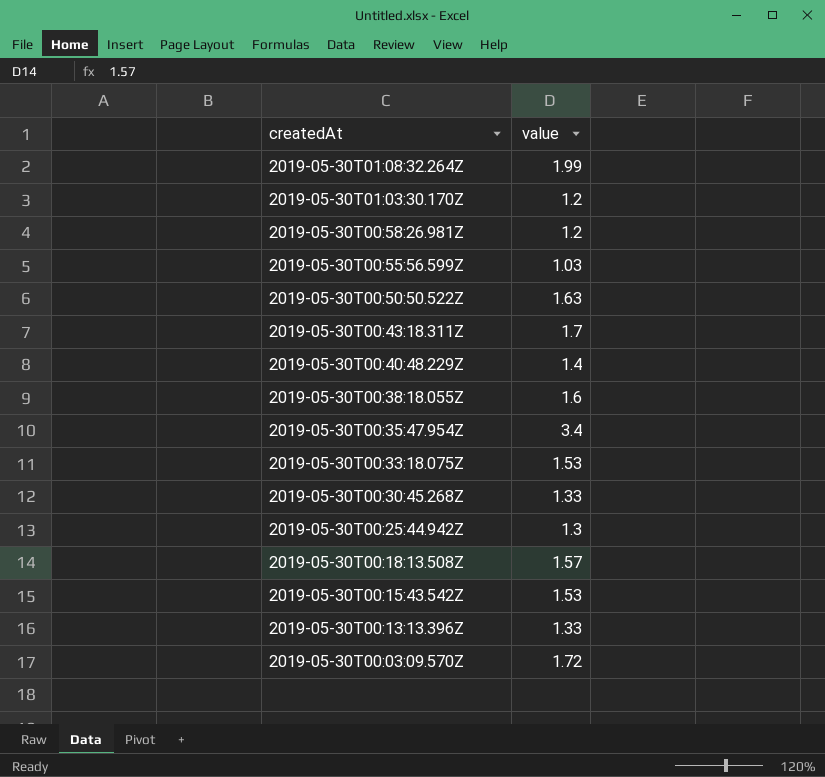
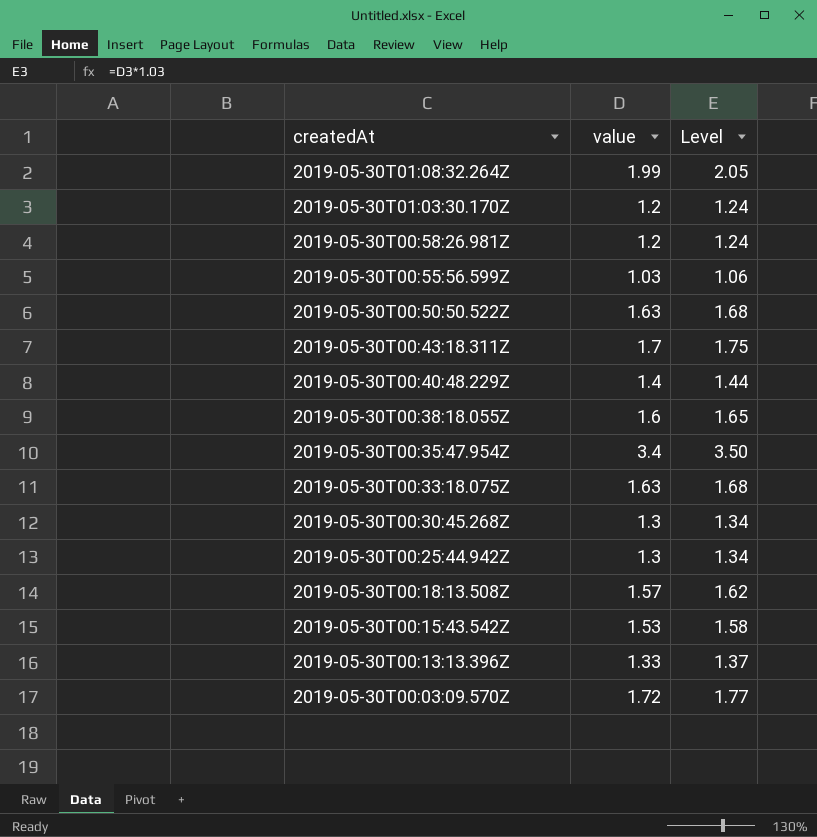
column Level | formula: none -> [value] * 1.03
2019-05-30T00:33:18.075Z | value: 1.53 -> 1.63
2019-05-30T00:30:45.268Z | value: 1.33 -> 1.3

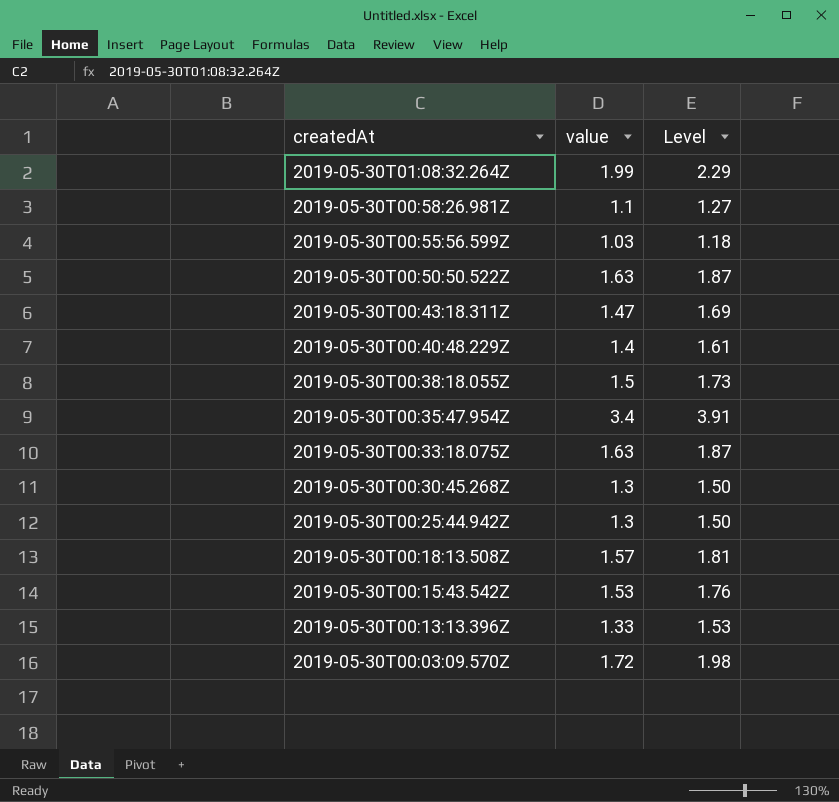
column Level | formula: [value] * 1.03 -> [value] * 1.15
row 2019-05-30T01:03:30.170Z: 1.2 | 1.24 -> none
2019-05-30T00:58:26.981Z | value: 1.2 -> 1.1
2019-05-30T00:43:18.311Z | value: 1.7 -> 1.47
2019-05-30T00:38:18.055Z | value: 1.6 -> 1.5

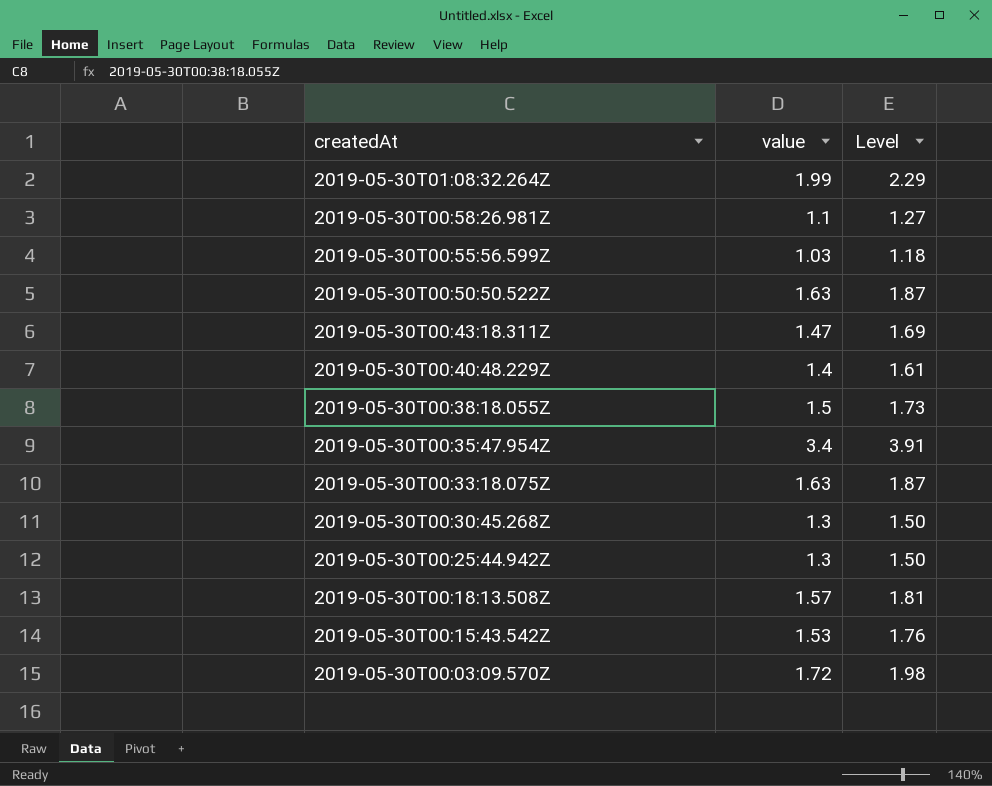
row 2019-05-30T00:13:13.396Z: 1.33 | 1.53 -> none

